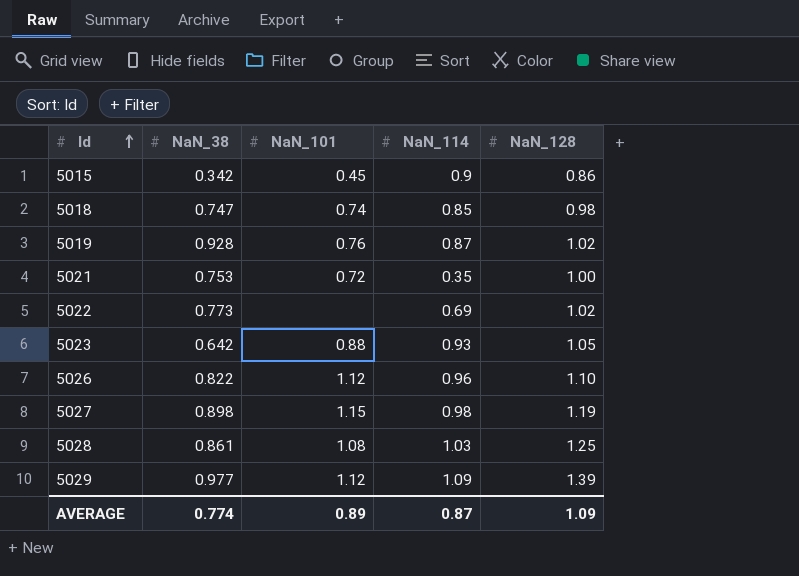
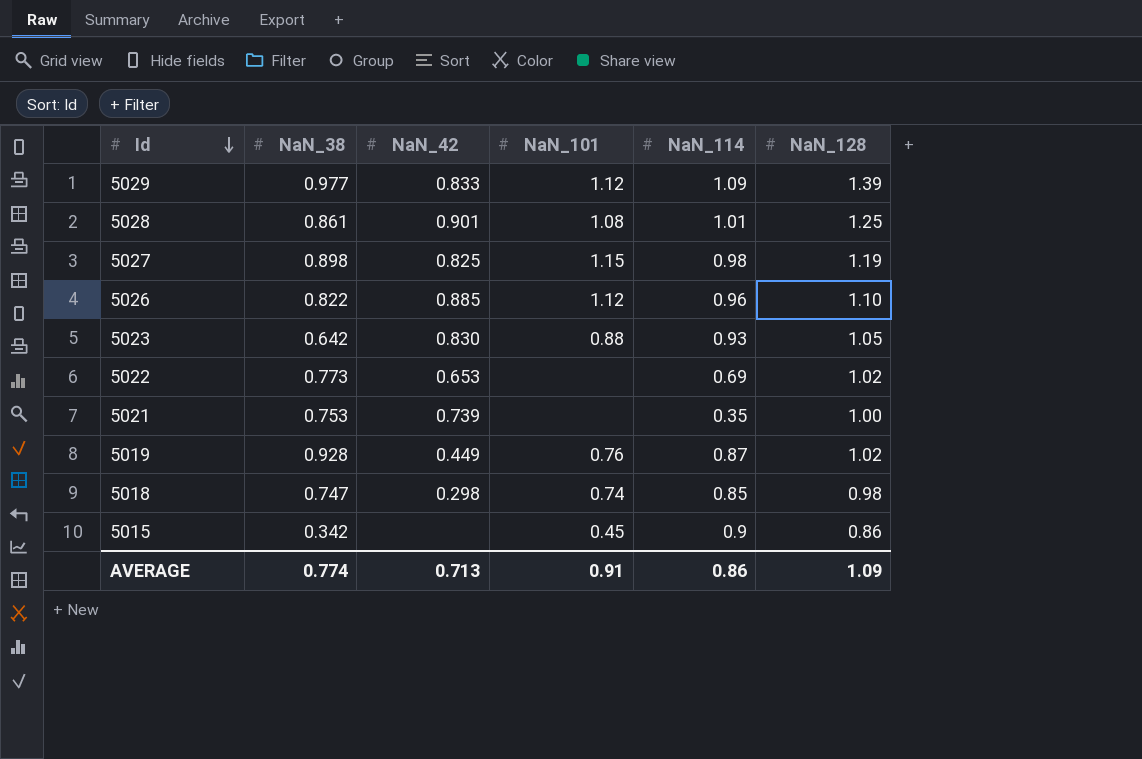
row order: Id ascending -> Id descending
column NaN_42 | position: none -> 3
5028 | NaN_114: 1.03 -> 1.01
5021 | NaN_101: 0.72 -> none
AVERAGE | NaN_101: 0.89 -> 0.91
AVERAGE | NaN_114: 0.87 -> 0.86

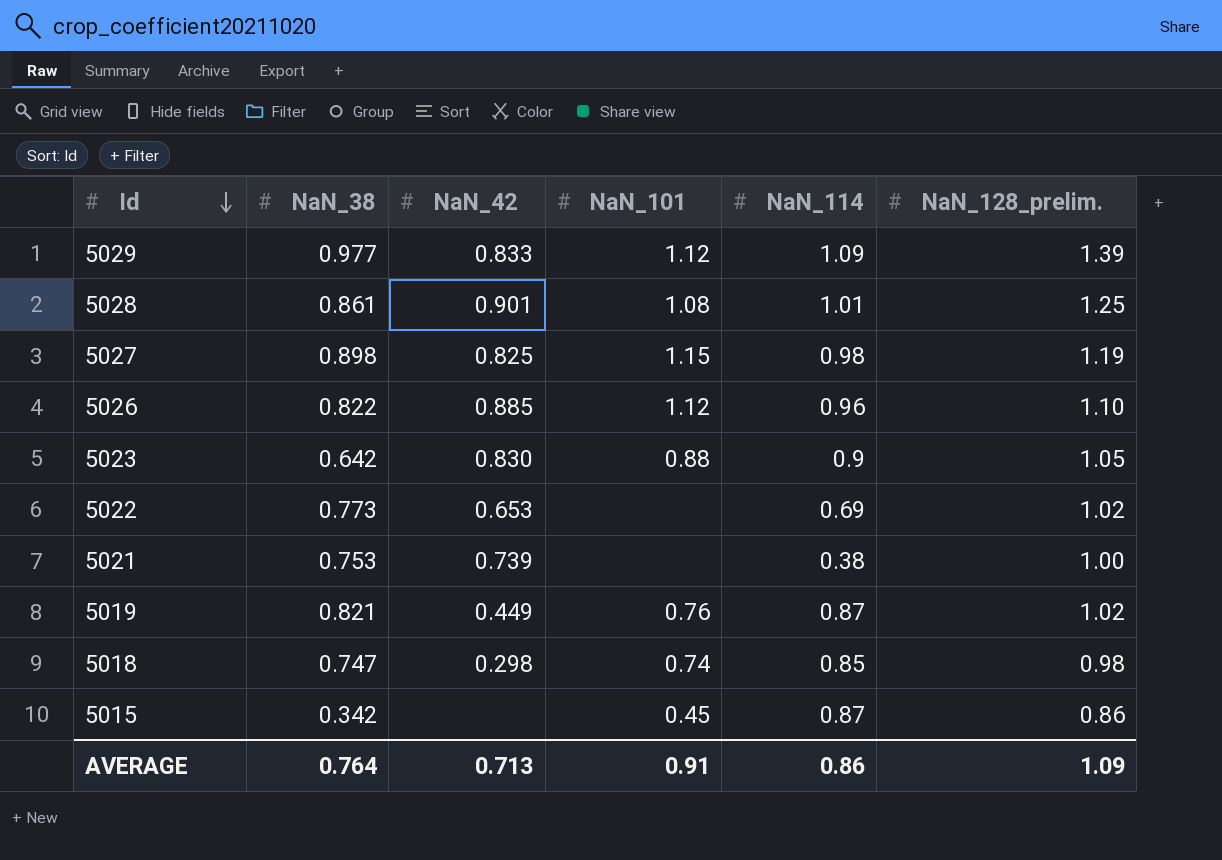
column name: NaN_128 -> NaN_128_prelim.
5023 | NaN_114: 0.93 -> 0.9
5021 | NaN_114: 0.35 -> 0.38
5019 | NaN_38: 0.928 -> 0.821
5015 | NaN_114: 0.9 -> 0.87
AVERAGE | NaN_38: 0.774 -> 0.764

